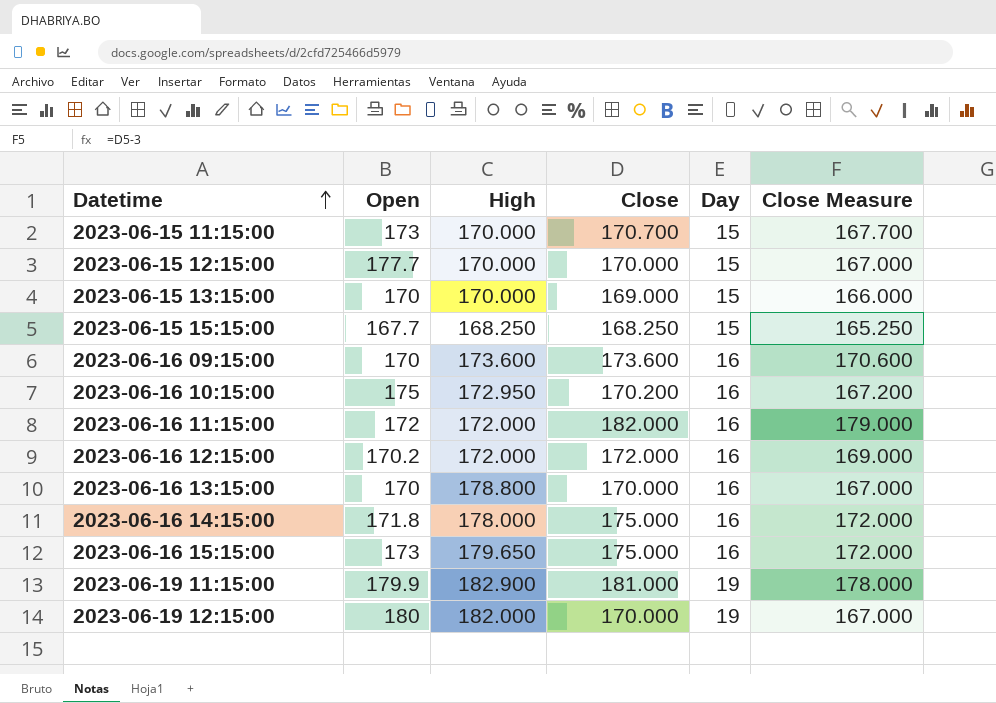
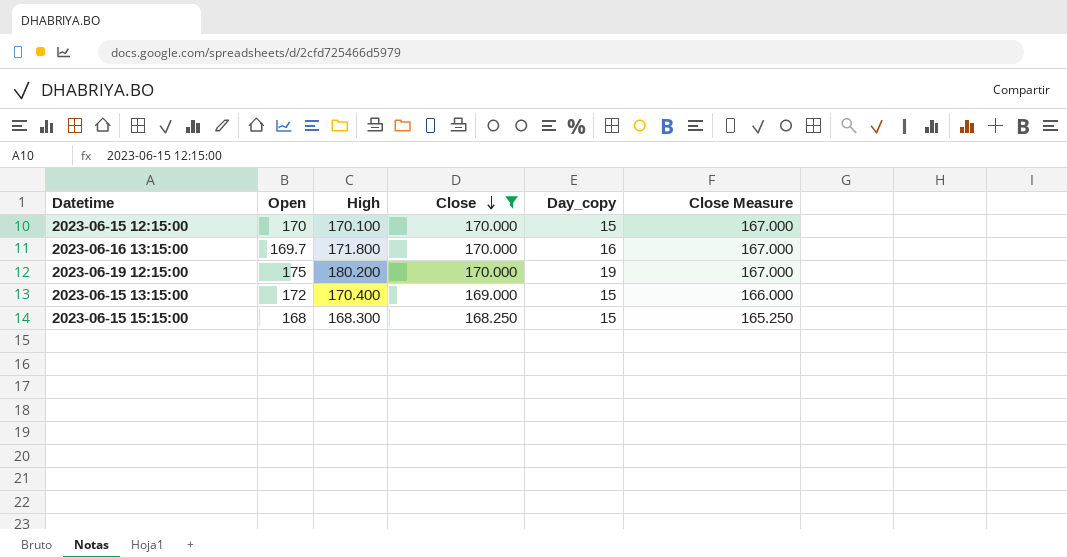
filter: none -> Close <= 170.000
row order: Datetime ascending -> Close descending
column name: Day -> Day_copy
2023-06-15 12:15:00 | Open: 177.7 -> 170
2023-06-15 12:15:00 | High: 170.000 -> 170.100
2023-06-16 13:15:00 | Open: 170 -> 169.7
2023-06-16 13:15:00 | High: 178.800 -> 171.800
2023-06-19 12:15:00 | Open: 180 -> 175
2023-06-19 12:15:00 | High: 182.000 -> 180.200
2023-06-15 13:15:00 | Open: 170 -> 172
2023-06-15 13:15:00 | High: 170.000 -> 170.400
2023-06-15 15:15:00 | Open: 167.7 -> 168
2023-06-15 15:15:00 | High: 168.250 -> 168.300

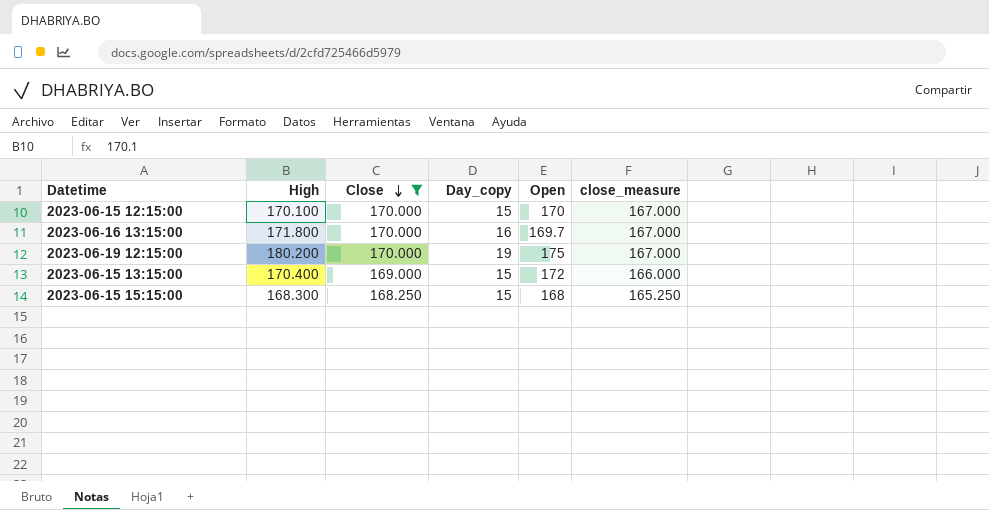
column Open | position: 2 -> 5
column name: Close Measure -> close_measure

